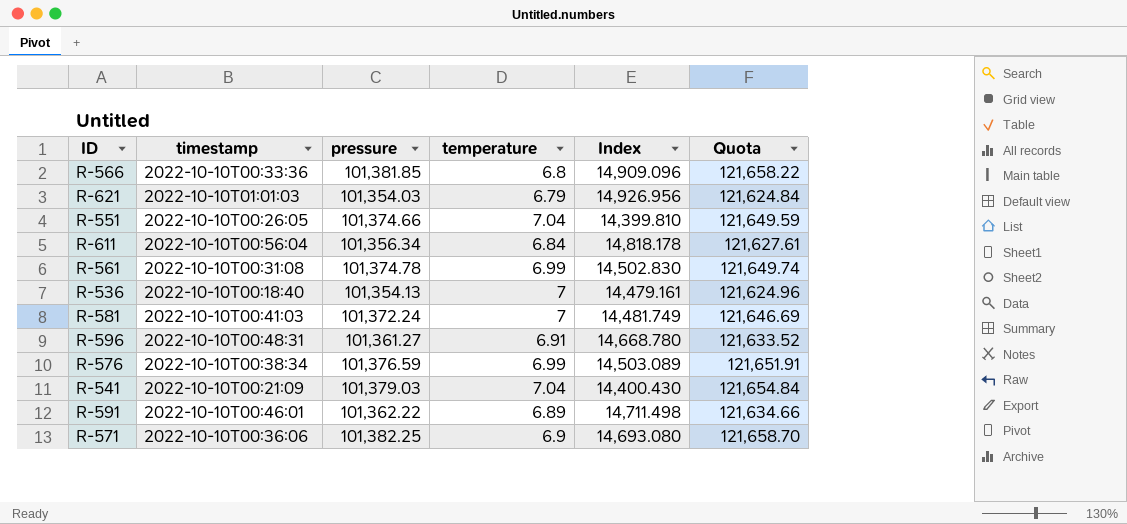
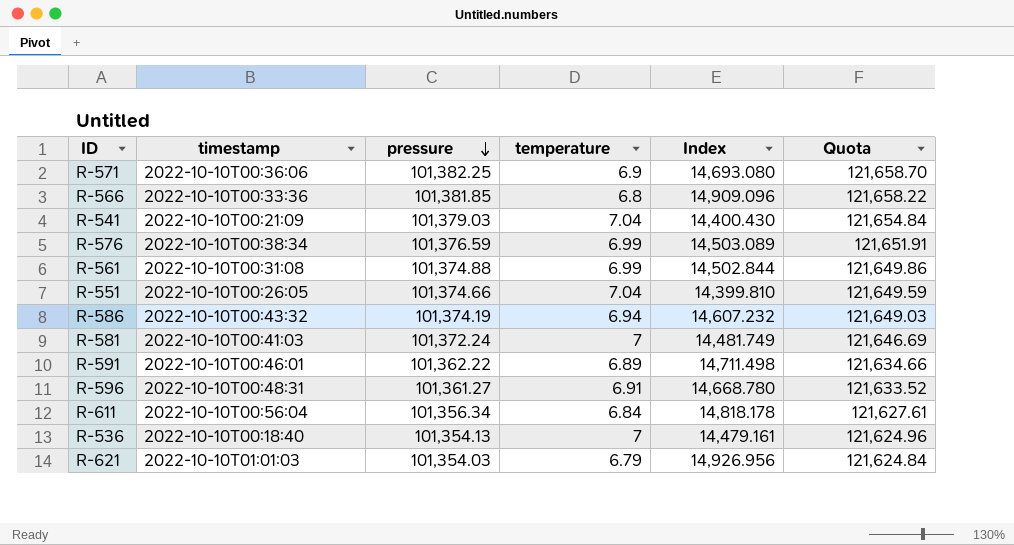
row order: none -> pressure descending
R-561 | pressure: 101,374.78 -> 101,374.88
R-561 | Index: 14,502.830 -> 14,502.844
R-561 | Quota: 121,649.74 -> 121,649.86
row R-586: none -> 2022-10-10T00:43:32 | 101,374.19 | 6.94 | 14,607.232 | 121,649.03

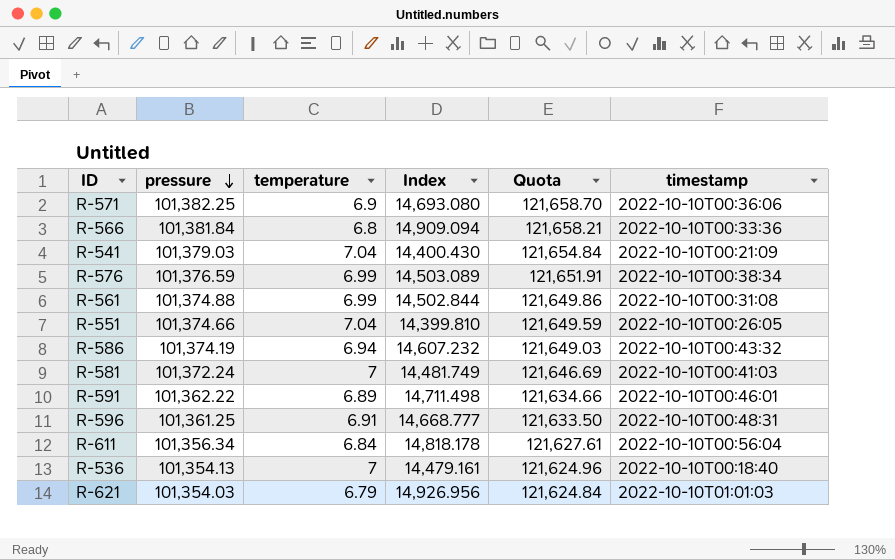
column timestamp | position: 2 -> 6
R-566 | pressure: 101,381.85 -> 101,381.84
R-566 | Index: 14,909.096 -> 14,909.094
R-566 | Quota: 121,658.22 -> 121,658.21
R-596 | pressure: 101,361.27 -> 101,361.25
R-596 | Index: 14,668.780 -> 14,668.777
R-596 | Quota: 121,633.52 -> 121,633.50

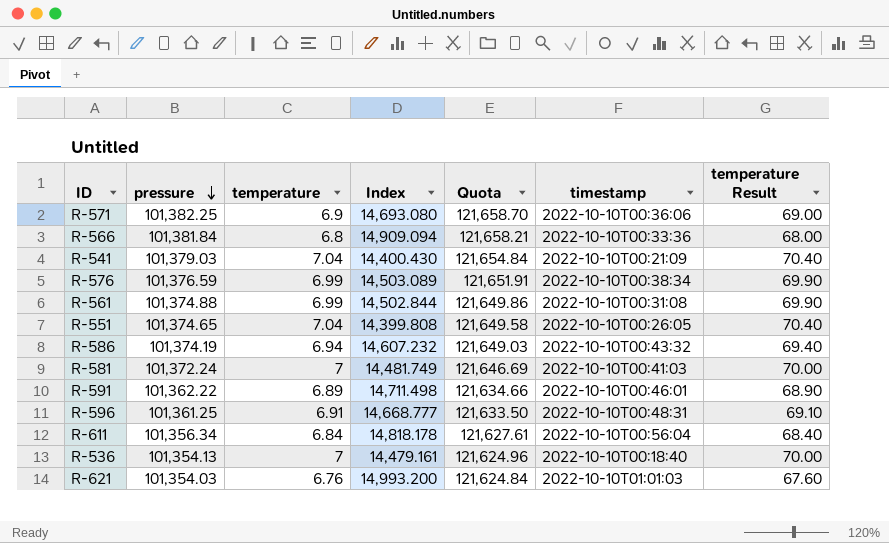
column temperature Result | formula: none -> [temperature] * 10
R-551 | pressure: 101,374.66 -> 101,374.65
R-551 | Index: 14,399.810 -> 14,399.808
R-551 | Quota: 121,649.59 -> 121,649.58
R-621 | temperature: 6.79 -> 6.76
R-621 | Index: 14,926.956 -> 14,993.200

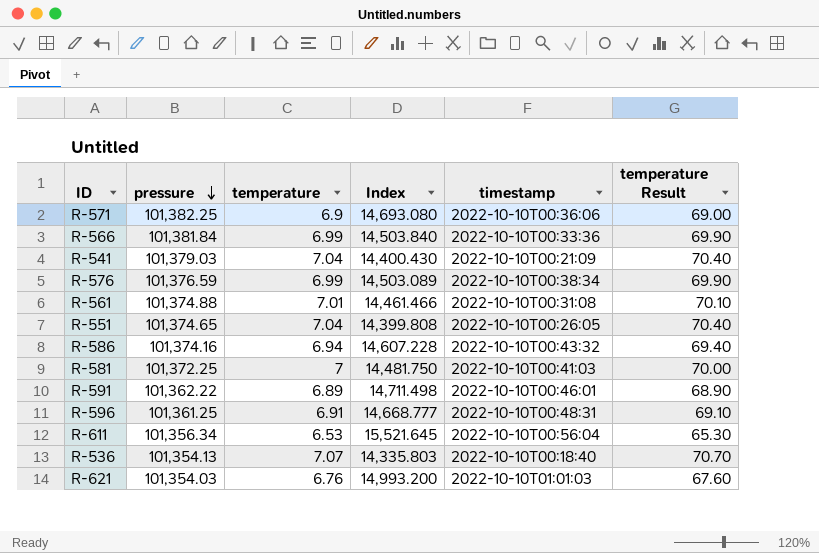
column Quota | formula: [pressure] * 1.2 -> none
R-566 | temperature: 6.8 -> 6.99
R-566 | Index: 14,909.094 -> 14,503.840
R-566 | temperature Result: 68.00 -> 69.90
R-561 | temperature: 6.99 -> 7.01
R-561 | Index: 14,502.844 -> 14,461.466
R-561 | temperature Result: 69.90 -> 70.10
R-586 | pressure: 101,374.19 -> 101,374.16
R-586 | Index: 14,607.232 -> 14,607.228
R-581 | pressure: 101,372.24 -> 101,372.25
R-581 | Index: 14,481.749 -> 14,481.750
R-611 | temperature: 6.84 -> 6.53
R-611 | Index: 14,818.178 -> 15,521.645
R-611 | temperature Result: 68.40 -> 65.30
R-536 | temperature: 7 -> 7.07
R-536 | Index: 14,479.161 -> 14,335.803
R-536 | temperature Result: 70.00 -> 70.70

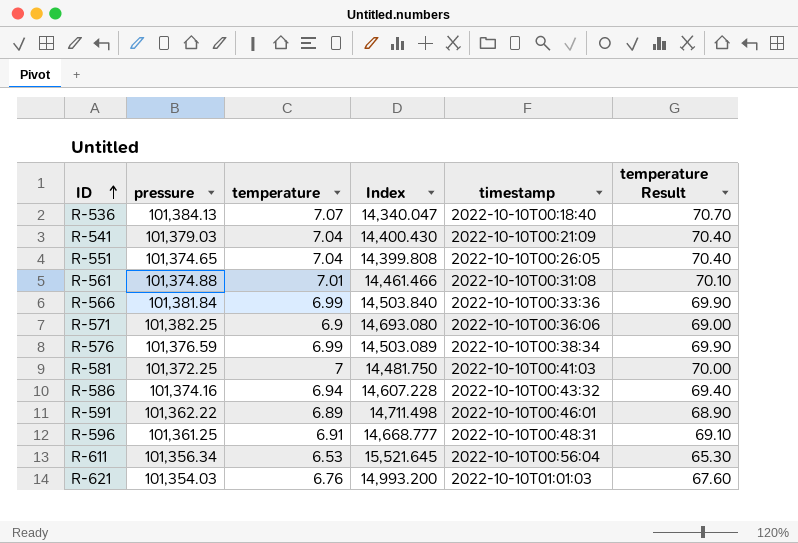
row order: pressure descending -> ID ascending
R-536 | pressure: 101,354.13 -> 101,384.13
R-536 | Index: 14,335.803 -> 14,340.047

